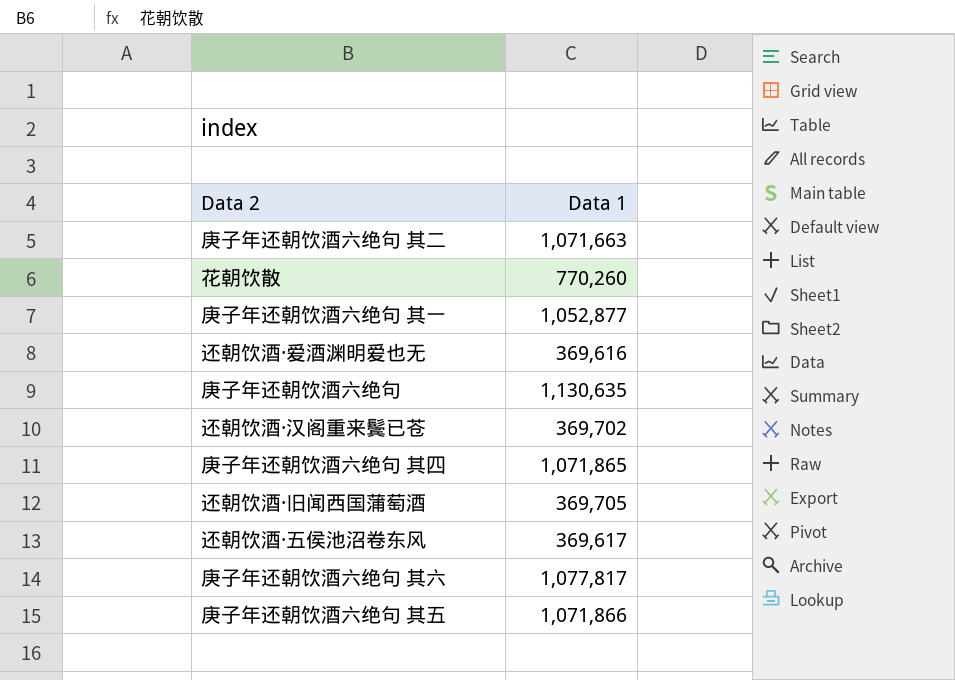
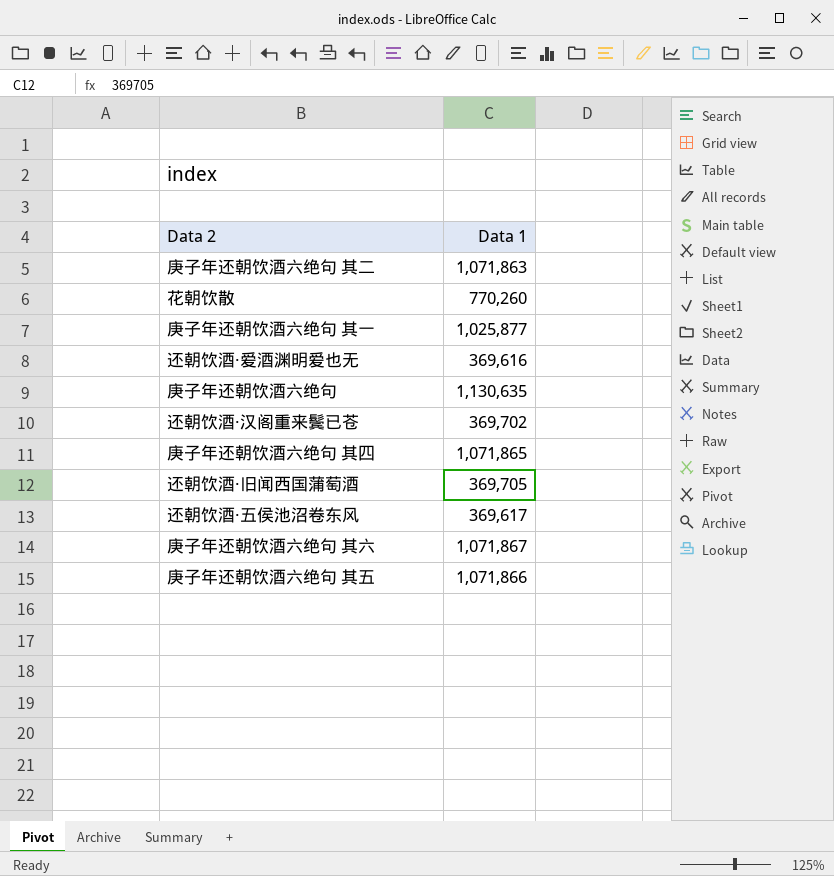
庚子年还朝饮酒六绝句 其二 | Data 1: 1,071,663 -> 1,071,863
庚子年还朝饮酒六绝句 其一 | Data 1: 1,052,877 -> 1,025,877
庚子年还朝饮酒六绝句 其六 | Data 1: 1,077,817 -> 1,071,867

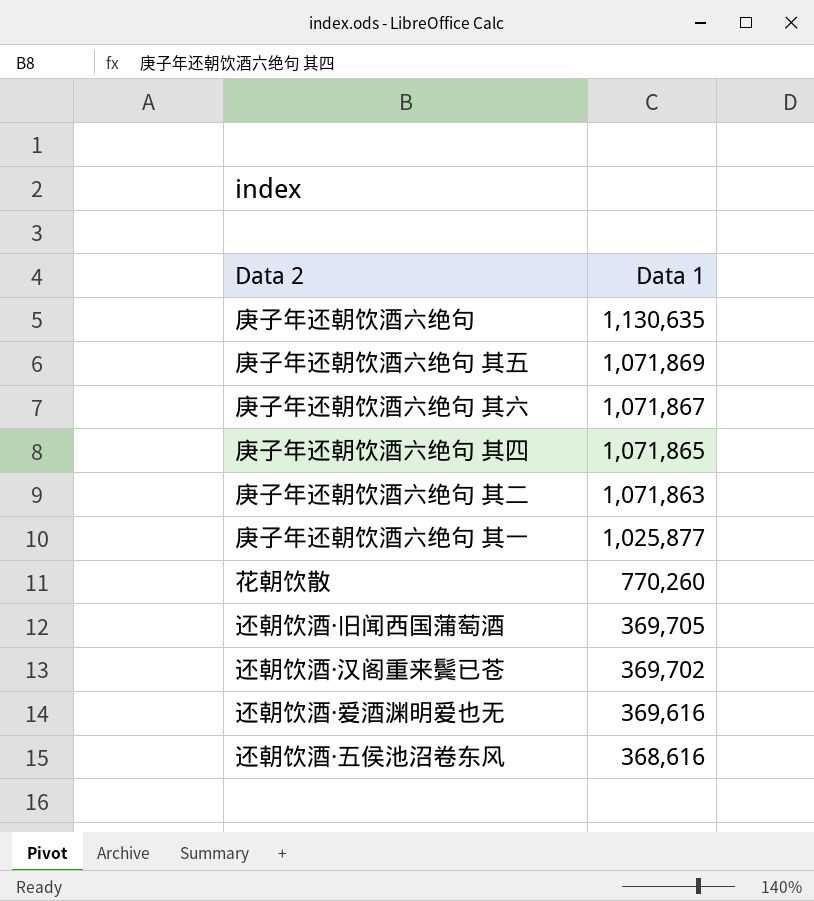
row order: none -> Data 1 descending
庚子年还朝饮酒六绝句 其五 | Data 1: 1,071,866 -> 1,071,869
还朝饮酒·五侯池沼卷东风 | Data 1: 369,617 -> 368,616

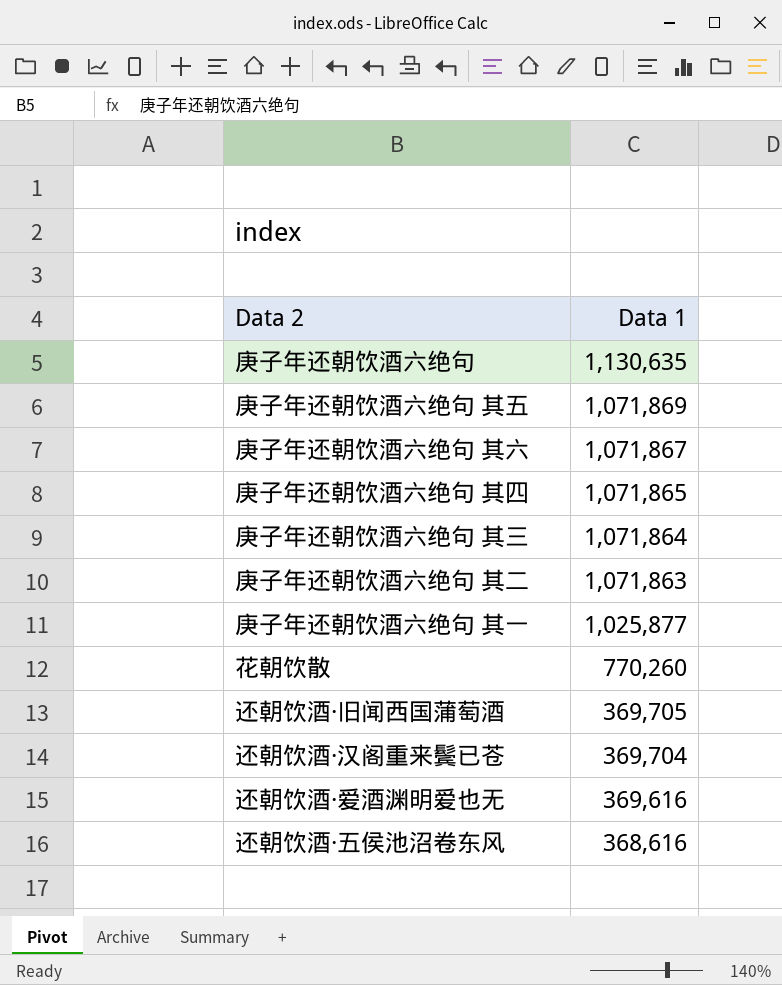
row 庚子年还朝饮酒六绝句 其三: none -> 1,071,864
还朝饮酒·汉阁重来鬓已苍 | Data 1: 369,702 -> 369,704

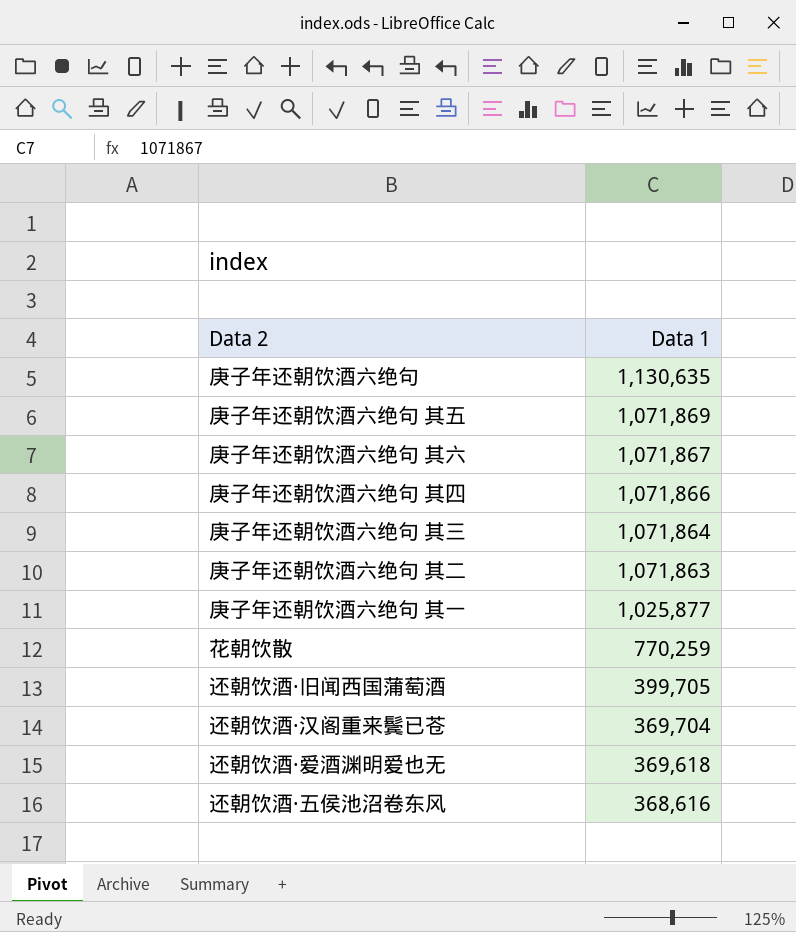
庚子年还朝饮酒六绝句 其四 | Data 1: 1,071,865 -> 1,071,866
花朝饮散 | Data 1: 770,260 -> 770,259
还朝饮酒·旧闻西国蒲萄酒 | Data 1: 369,705 -> 399,705
还朝饮酒·爱酒渊明爱也无 | Data 1: 369,616 -> 369,618

